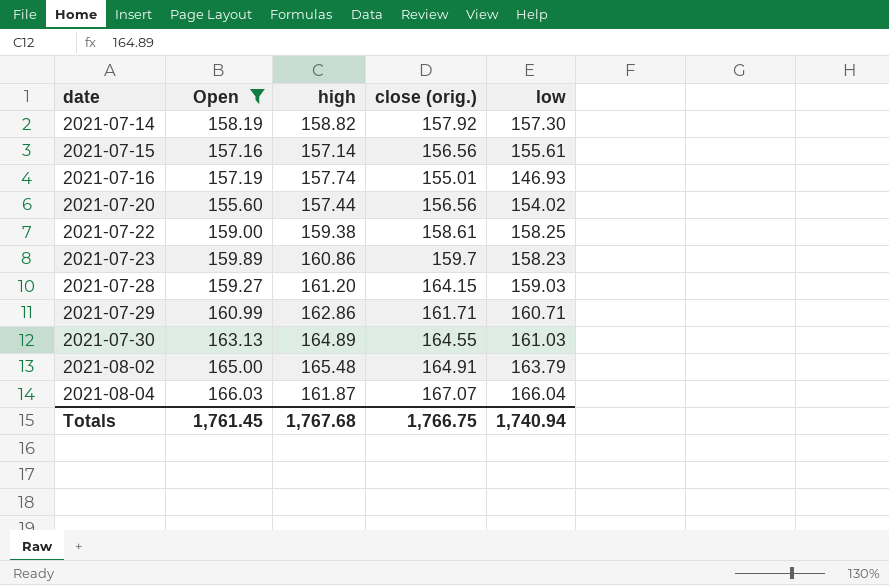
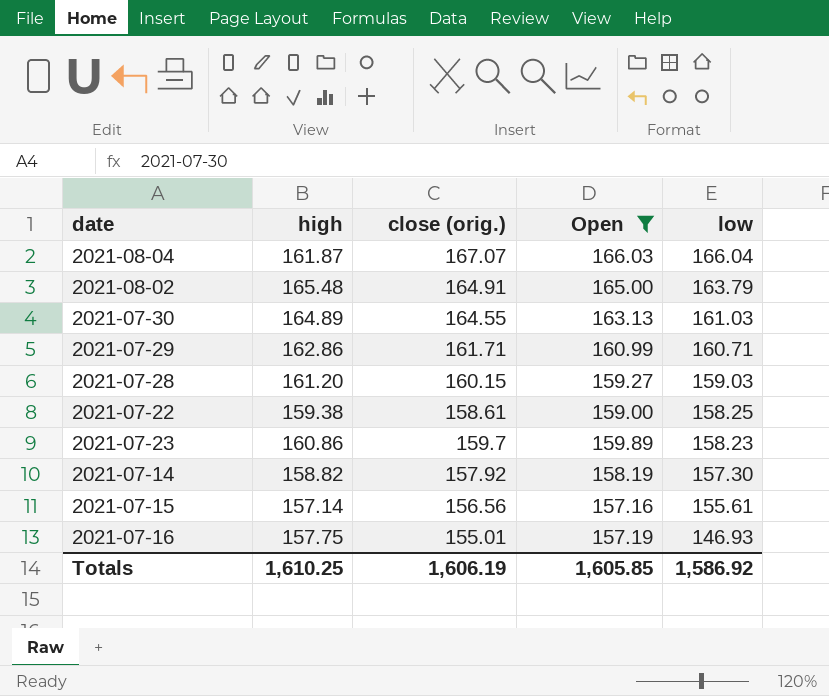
row order: date ascending -> low descending
column Open | position: 2 -> 4
row 2021-07-20: 155.60 | 157.44 | 156.56 | 154.02 -> none
2021-07-28 | close (orig.): 164.15 -> 160.15
2021-07-16 | high: 157.74 -> 157.75
Totals | high: 1,767.68 -> 1,610.25
Totals | close (orig.): 1,766.75 -> 1,606.19
Totals | Open: 1,761.45 -> 1,605.85
Totals | low: 1,740.94 -> 1,586.92

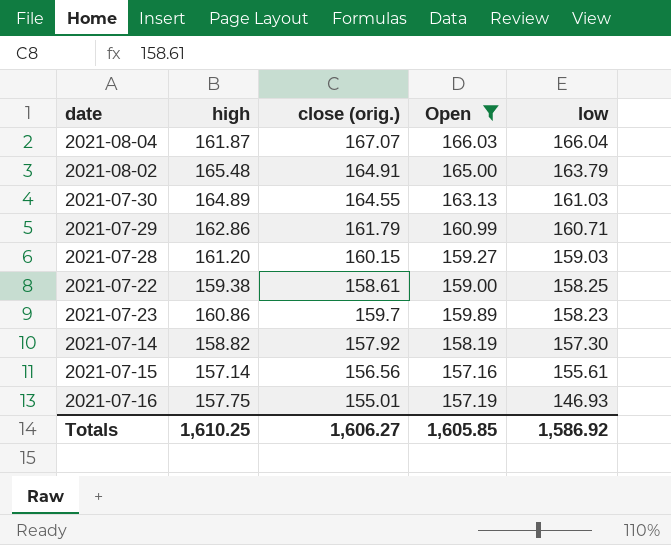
2021-07-29 | close (orig.): 161.71 -> 161.79
Totals | close (orig.): 1,606.19 -> 1,606.27

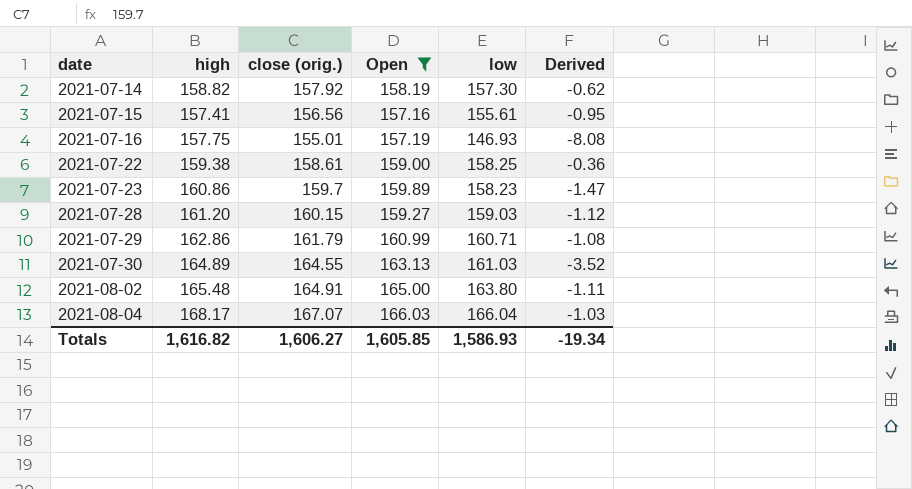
row order: low descending -> date ascending
column Derived | formula: none -> [low] - [close (orig.)]
2021-07-15 | high: 157.14 -> 157.41
2021-08-02 | low: 163.79 -> 163.80
2021-08-04 | high: 161.87 -> 168.17
Totals | high: 1,610.25 -> 1,616.82
Totals | low: 1,586.92 -> 1,586.93

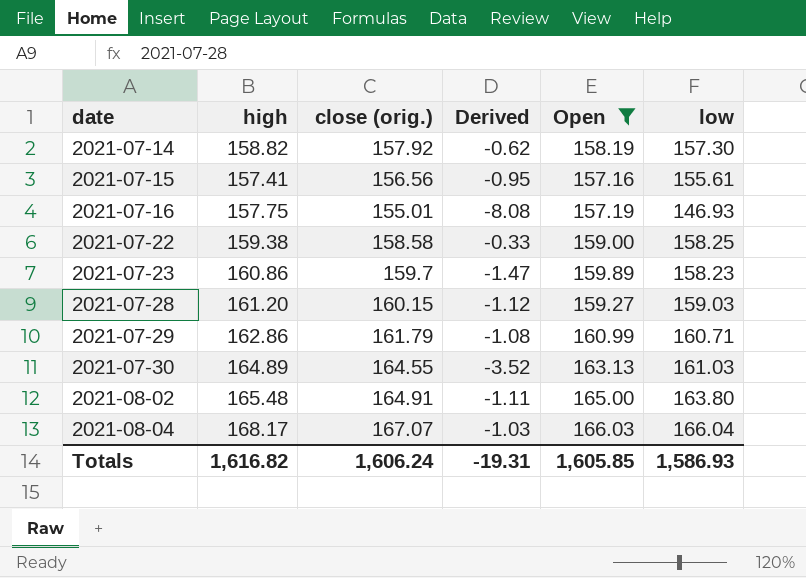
column Derived | position: 6 -> 4
2021-07-22 | close (orig.): 158.61 -> 158.58
2021-07-22 | Derived: -0.36 -> -0.33
Totals | close (orig.): 1,606.27 -> 1,606.24
Totals | Derived: -19.34 -> -19.31

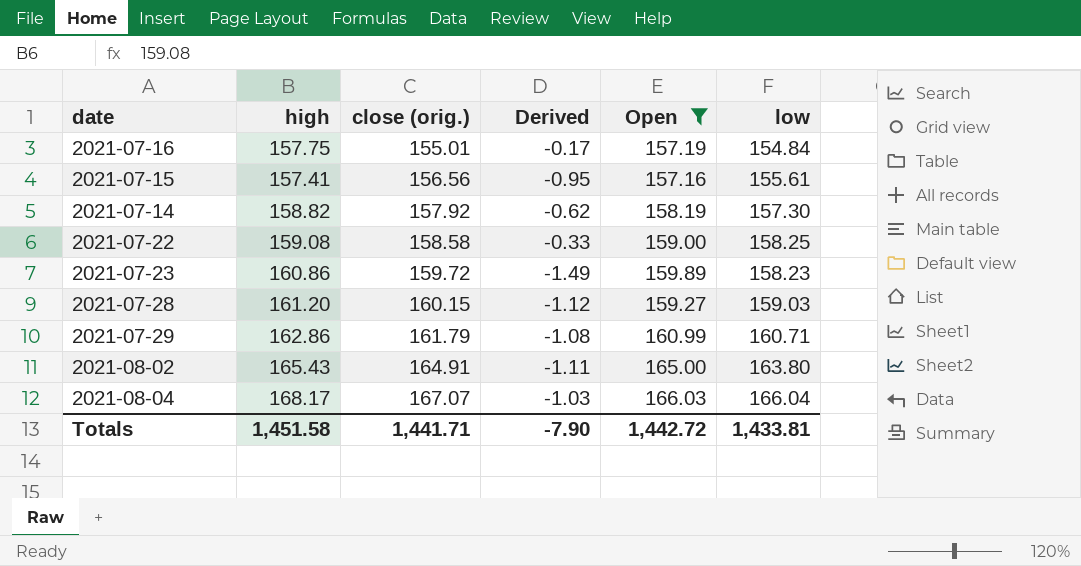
row order: date ascending -> close (orig.) ascending
row 2021-07-30: 164.89 | 164.55 | -3.52 | 163.13 | 161.03 -> none
2021-07-16 | Derived: -8.08 -> -0.17
2021-07-16 | low: 146.93 -> 154.84
2021-07-22 | high: 159.38 -> 159.08
2021-07-23 | close (orig.): 159.7 -> 159.72
2021-07-23 | Derived: -1.47 -> -1.49
2021-08-02 | high: 165.48 -> 165.43
Totals | high: 1,616.82 -> 1,451.58
Totals | close (orig.): 1,606.24 -> 1,441.71
Totals | Derived: -19.31 -> -7.90
Totals | Open: 1,605.85 -> 1,442.72
Totals | low: 1,586.93 -> 1,433.81

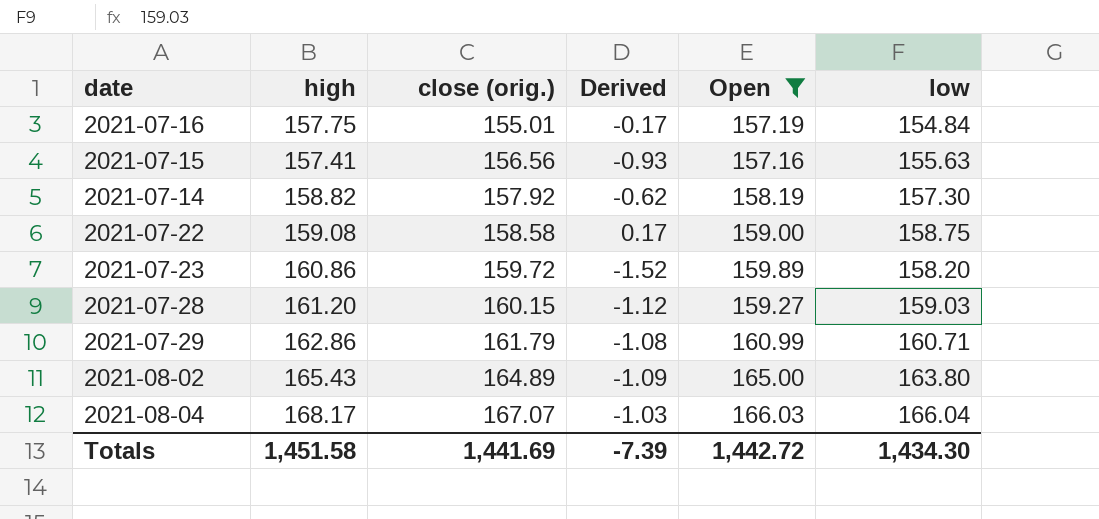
2021-07-15 | Derived: -0.95 -> -0.93
2021-07-15 | low: 155.61 -> 155.63
2021-07-22 | Derived: -0.33 -> 0.17
2021-07-22 | low: 158.25 -> 158.75
2021-07-23 | Derived: -1.49 -> -1.52
2021-07-23 | low: 158.23 -> 158.20
2021-08-02 | close (orig.): 164.91 -> 164.89
2021-08-02 | Derived: -1.11 -> -1.09
Totals | close (orig.): 1,441.71 -> 1,441.69
Totals | Derived: -7.90 -> -7.39
Totals | low: 1,433.81 -> 1,434.30

